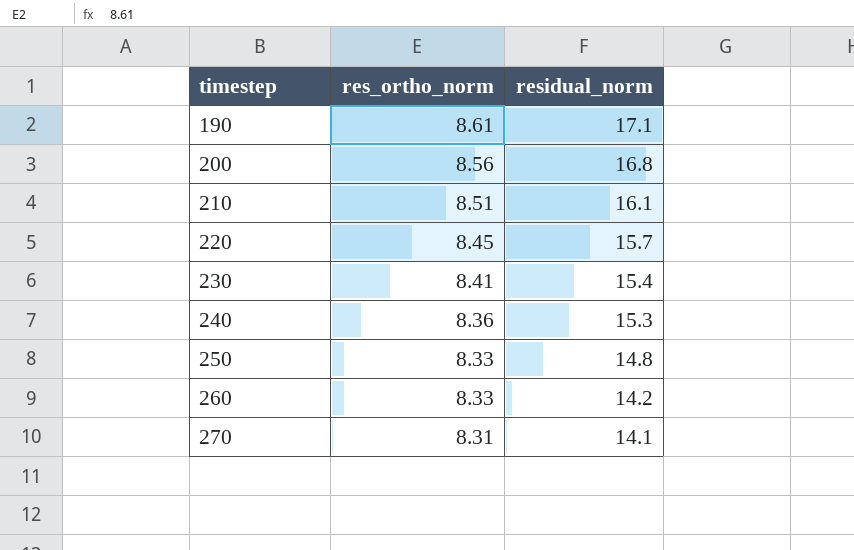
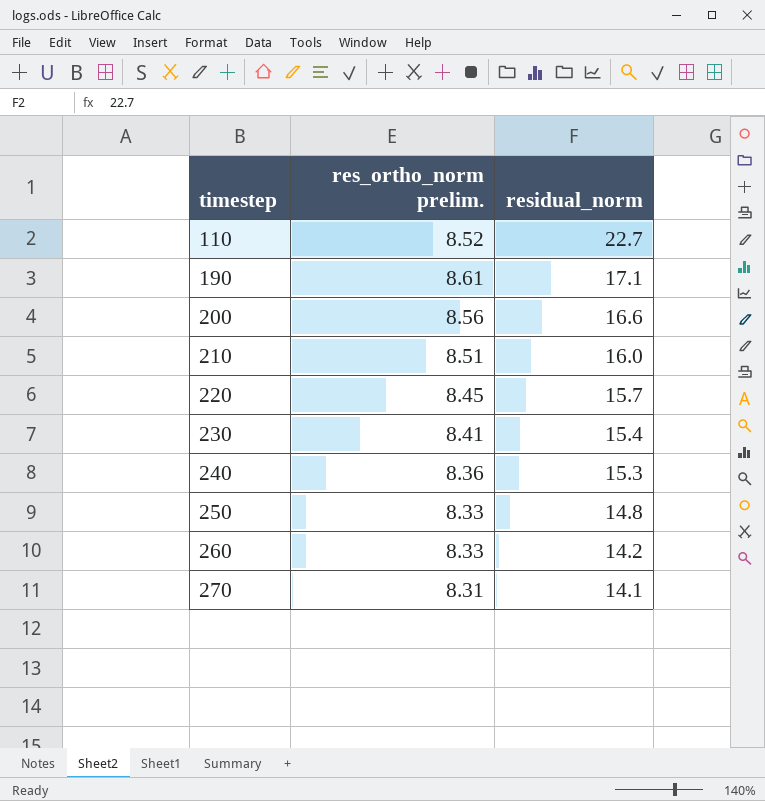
column name: res_ortho_norm -> res_ortho_norm prelim.
row 110: none -> 8.52 | 22.7
200 | residual_norm: 16.8 -> 16.6
210 | residual_norm: 16.1 -> 16.0

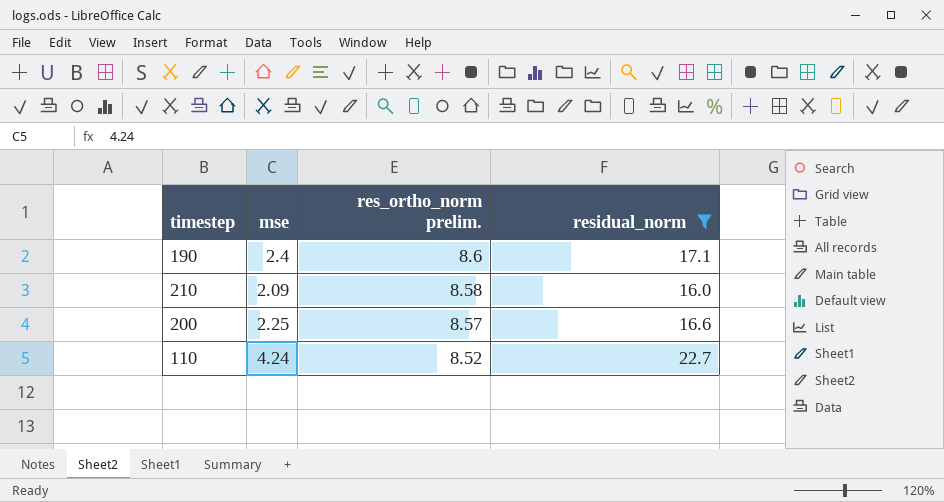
filter: none -> residual_norm >= 16.0
row order: timestep ascending -> res_ortho_norm prelim. descending
column mse | position: none -> 2
190 | res_ortho_norm prelim.: 8.61 -> 8.6
210 | res_ortho_norm prelim.: 8.51 -> 8.58
200 | res_ortho_norm prelim.: 8.56 -> 8.57

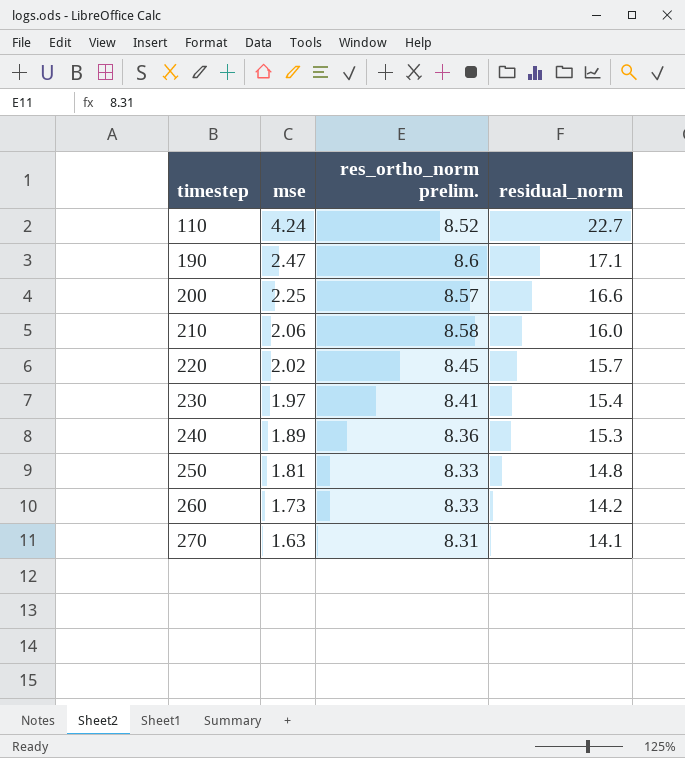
filter: residual_norm >= 16.0 -> none
row order: res_ortho_norm prelim. descending -> timestep ascending
190 | mse: 2.4 -> 2.47
210 | mse: 2.09 -> 2.06

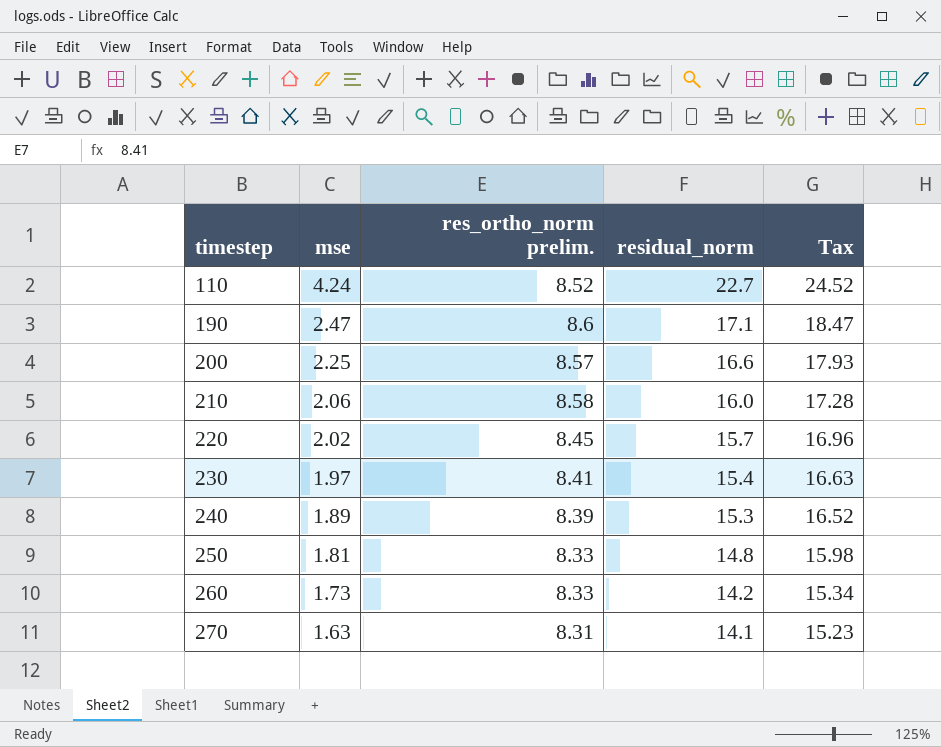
column Tax | formula: none -> [residual_norm] * 1.08
240 | res_ortho_norm prelim.: 8.36 -> 8.39

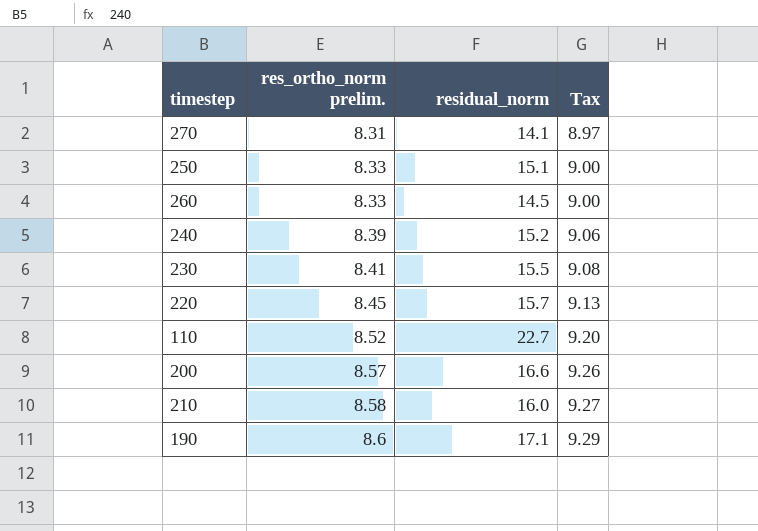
row order: timestep ascending -> res_ortho_norm prelim. ascending
column mse | position: 2 -> none
column Tax | formula: [residual_norm] * 1.08 -> [res_ortho_norm prelim.] * 1.08
250 | residual_norm: 14.8 -> 15.1
260 | residual_norm: 14.2 -> 14.5
240 | residual_norm: 15.3 -> 15.2
230 | residual_norm: 15.4 -> 15.5

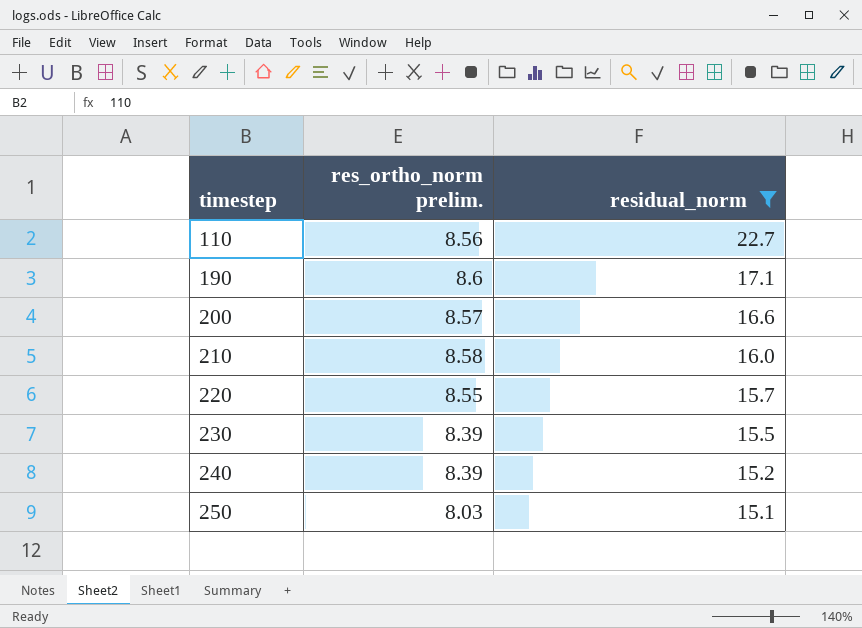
filter: none -> residual_norm >= 15.1
row order: res_ortho_norm prelim. ascending -> timestep ascending
column Tax | formula: [res_ortho_norm prelim.] * 1.08 -> none
110 | res_ortho_norm prelim.: 8.52 -> 8.56
220 | res_ortho_norm prelim.: 8.45 -> 8.55
230 | res_ortho_norm prelim.: 8.41 -> 8.39
250 | res_ortho_norm prelim.: 8.33 -> 8.03

